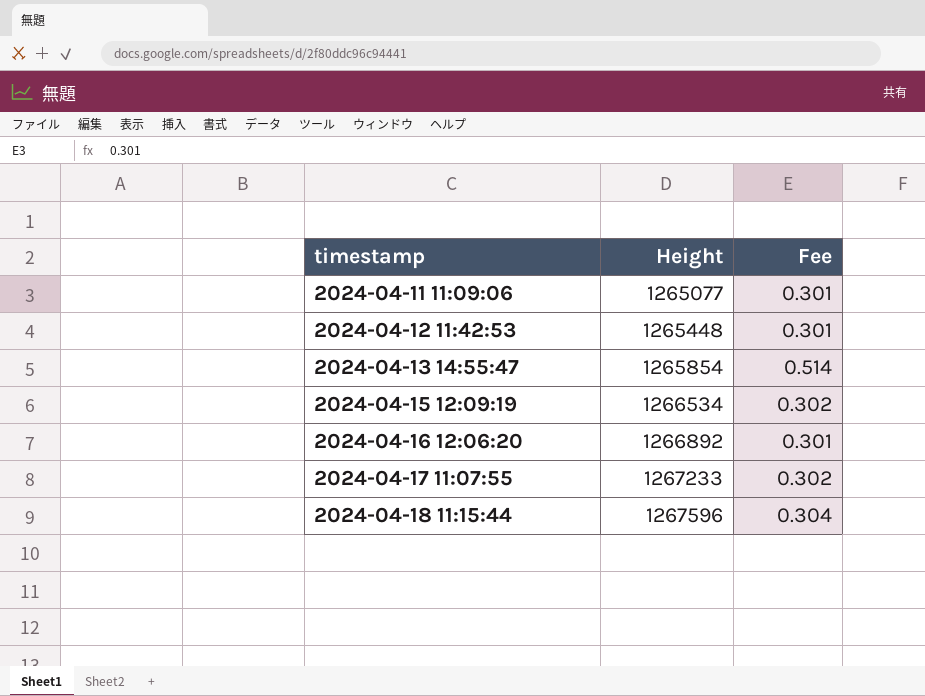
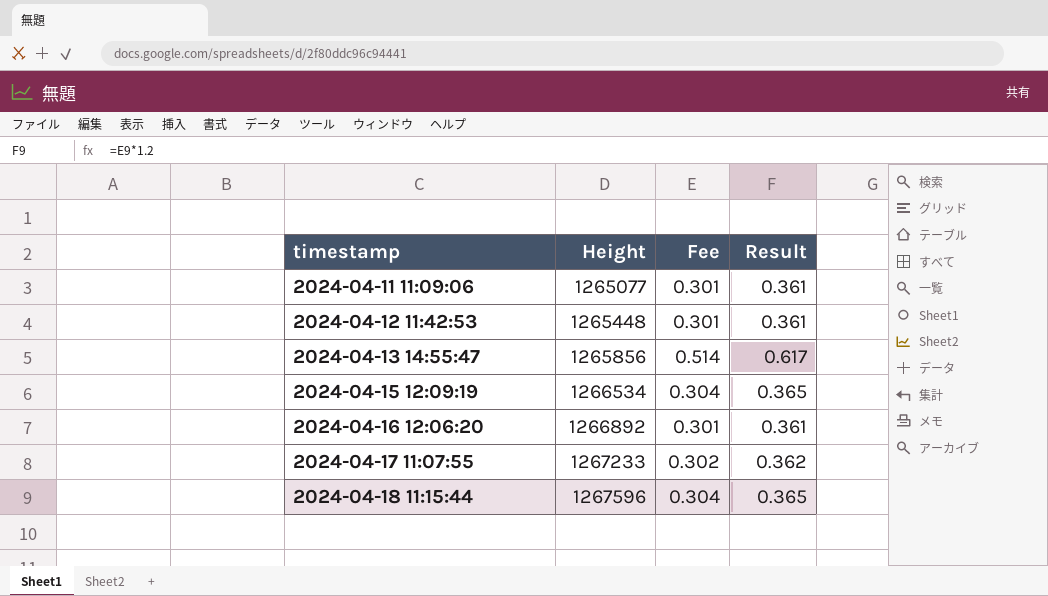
column Result | formula: none -> [Fee] * 1.2
2024-04-13 14:55:47 | Height: 1265854 -> 1265856
2024-04-15 12:09:19 | Fee: 0.302 -> 0.304

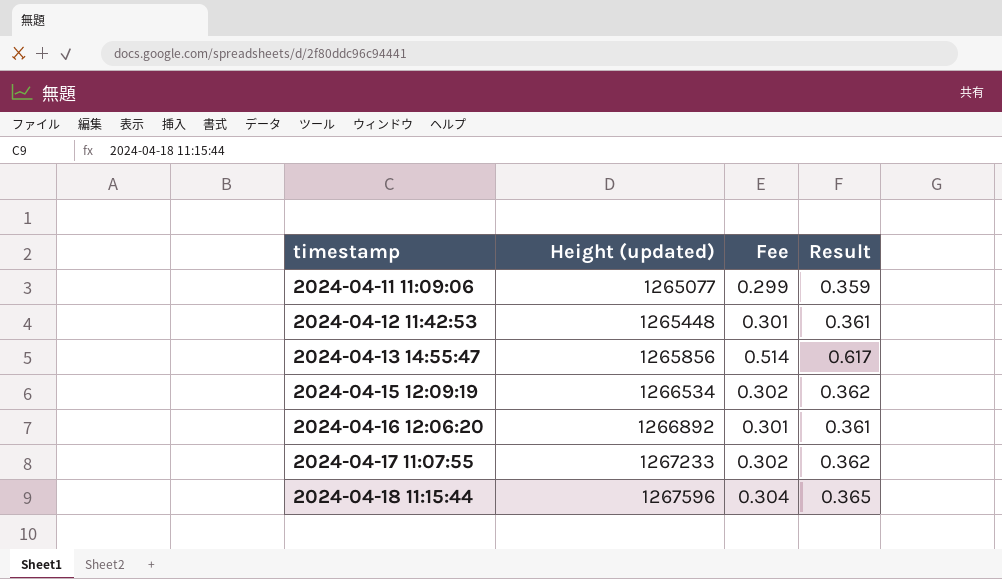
column name: Height -> Height (updated)
2024-04-11 11:09:06 | Fee: 0.301 -> 0.299
2024-04-11 11:09:06 | Result: 0.361 -> 0.359
2024-04-15 12:09:19 | Fee: 0.304 -> 0.302
2024-04-15 12:09:19 | Result: 0.365 -> 0.362

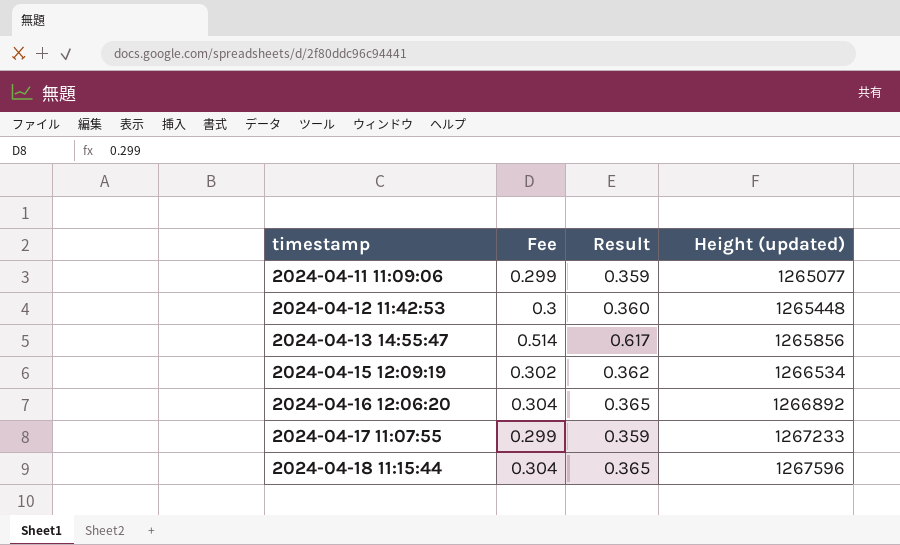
column Height (updated) | position: 2 -> 4
2024-04-12 11:42:53 | Fee: 0.301 -> 0.3
2024-04-12 11:42:53 | Result: 0.361 -> 0.360
2024-04-16 12:06:20 | Fee: 0.301 -> 0.304
2024-04-16 12:06:20 | Result: 0.361 -> 0.365
2024-04-17 11:07:55 | Fee: 0.302 -> 0.299
2024-04-17 11:07:55 | Result: 0.362 -> 0.359

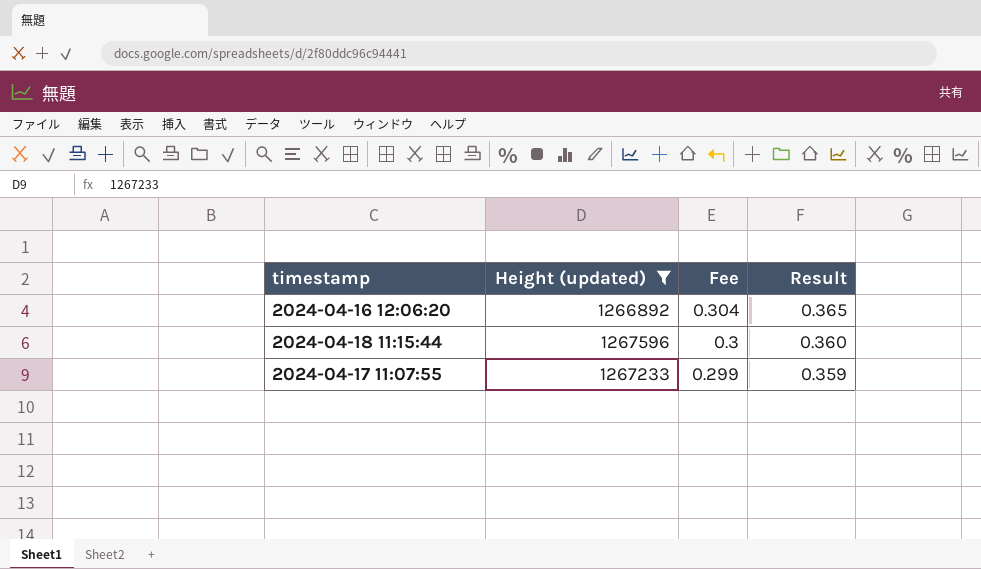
filter: none -> Height (updated) >= 1266892
row order: timestamp ascending -> Fee descending
column Height (updated) | position: 4 -> 2
2024-04-18 11:15:44 | Fee: 0.304 -> 0.3
2024-04-18 11:15:44 | Result: 0.365 -> 0.360

